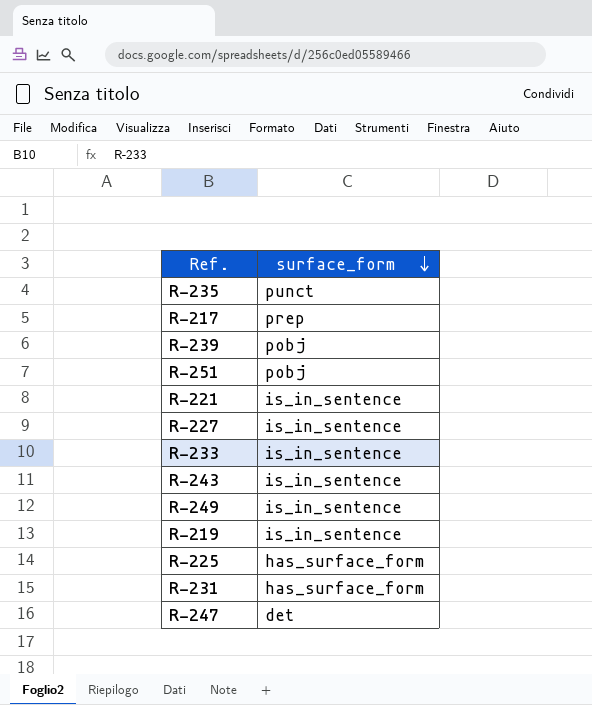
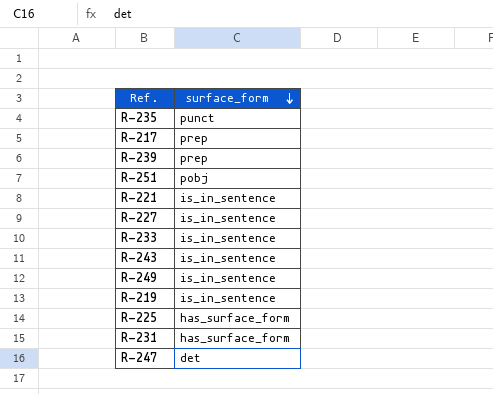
R-239 | surface_form: pobj -> prep

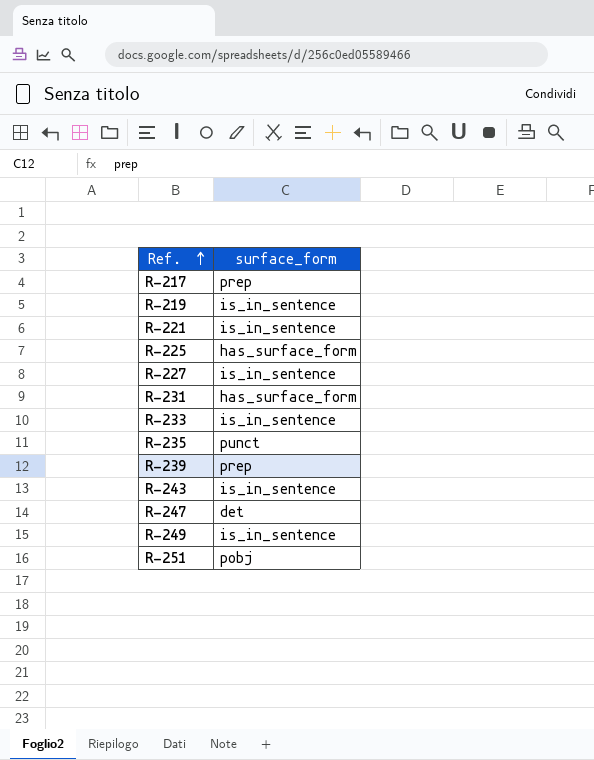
row order: surface_form descending -> Ref. ascending

